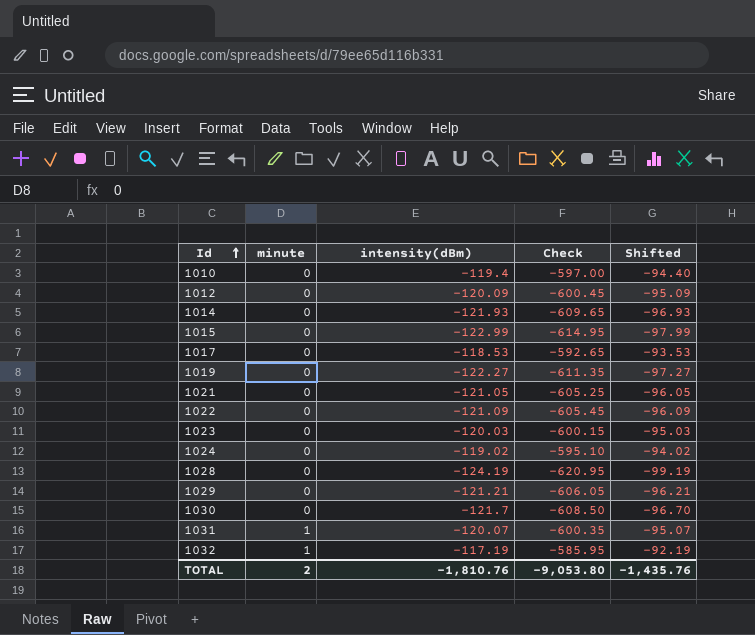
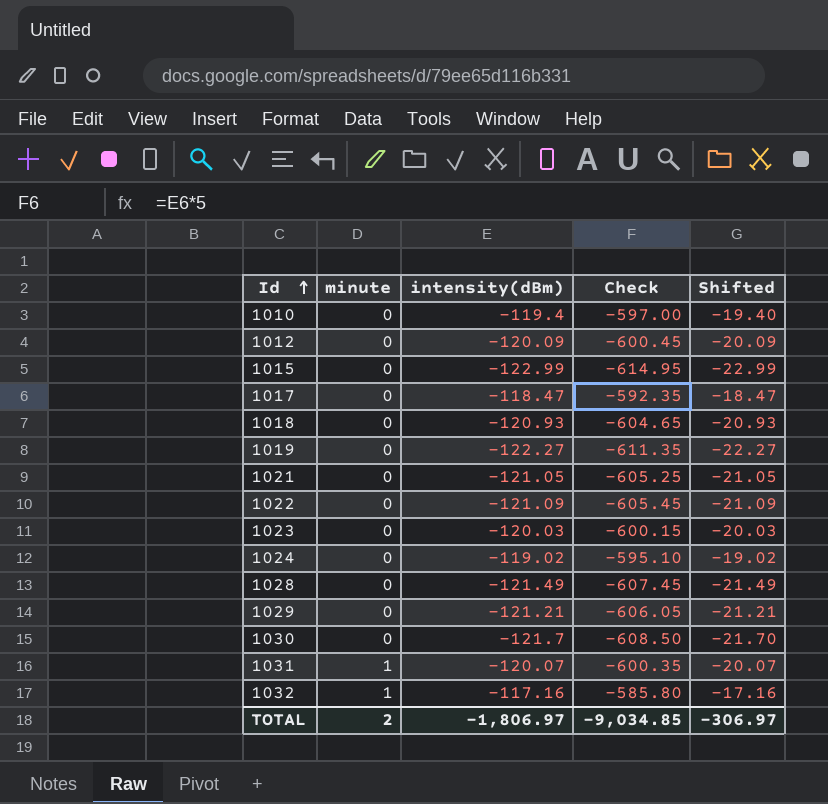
column Shifted | formula: [intensity(dBm)] + 25 -> [intensity(dBm)] + 100
row 1014: 0 | -121.93 | -609.65 | -96.93 -> none
1017 | intensity(dBm): -118.53 -> -118.47
1017 | Check: -592.65 -> -592.35
row 1018: none -> 0 | -120.93 | -604.65 | -20.93
1028 | intensity(dBm): -124.19 -> -121.49
1028 | Check: -620.95 -> -607.45
1032 | intensity(dBm): -117.19 -> -117.16
1032 | Check: -585.95 -> -585.80
TOTAL | intensity(dBm): -1,810.76 -> -1,806.97
TOTAL | Check: -9,053.80 -> -9,034.85
TOTAL | Shifted: -1,435.76 -> -306.97

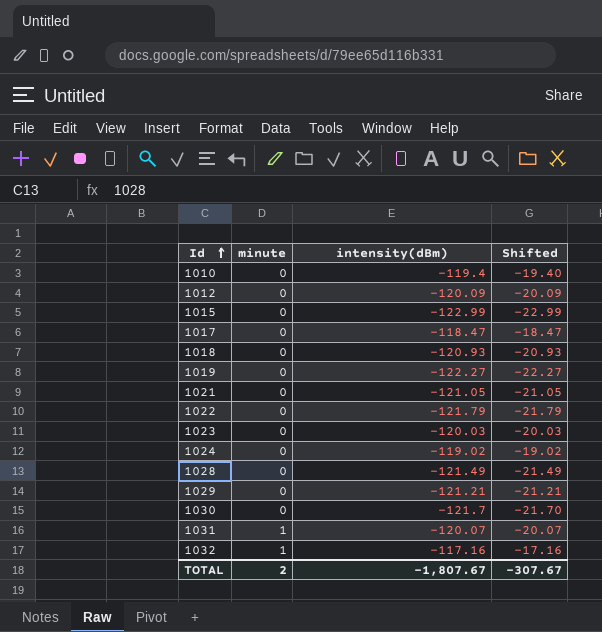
column Check | formula: [intensity(dBm)] * 5 -> none
1022 | intensity(dBm): -121.09 -> -121.79
1022 | Shifted: -21.09 -> -21.79
TOTAL | intensity(dBm): -1,806.97 -> -1,807.67
TOTAL | Shifted: -306.97 -> -307.67

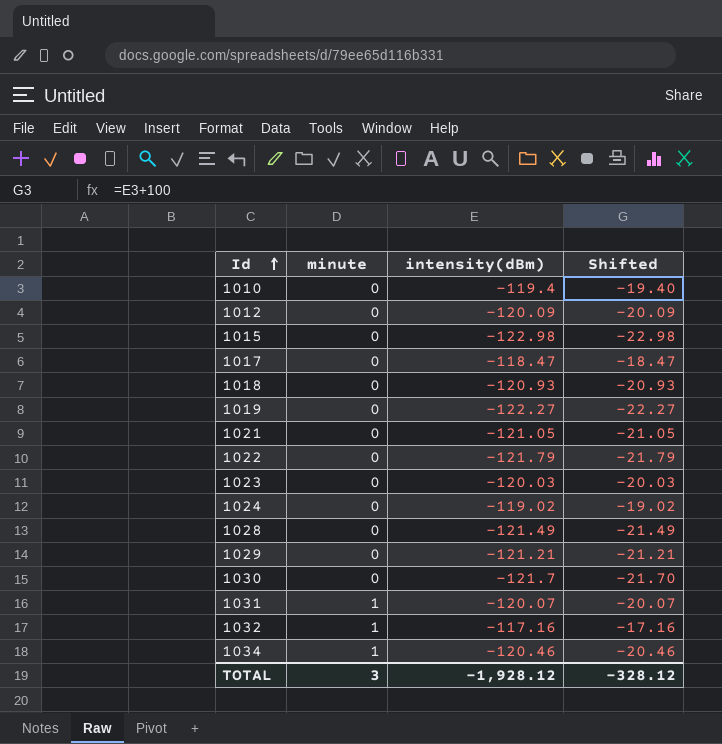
1015 | intensity(dBm): -122.99 -> -122.98
1015 | Shifted: -22.99 -> -22.98
row 1034: none -> 1 | -120.46 | -20.46
TOTAL | minute: 2 -> 3
TOTAL | intensity(dBm): -1,807.67 -> -1,928.12
TOTAL | Shifted: -307.67 -> -328.12

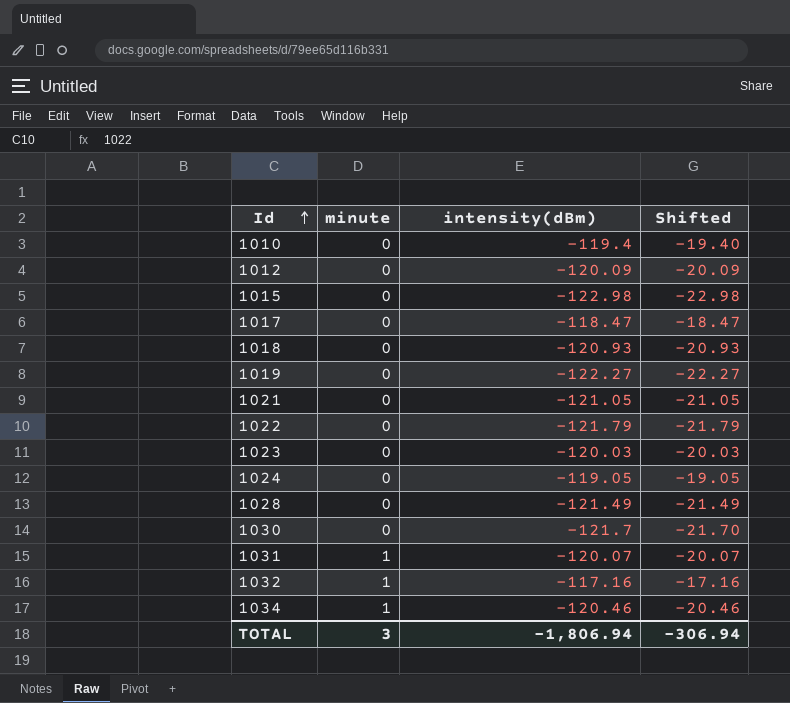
row 1029: 0 | -121.21 | -21.21 -> none
1024 | intensity(dBm): -119.02 -> -119.05
1024 | Shifted: -19.02 -> -19.05
TOTAL | intensity(dBm): -1,928.12 -> -1,806.94
TOTAL | Shifted: -328.12 -> -306.94

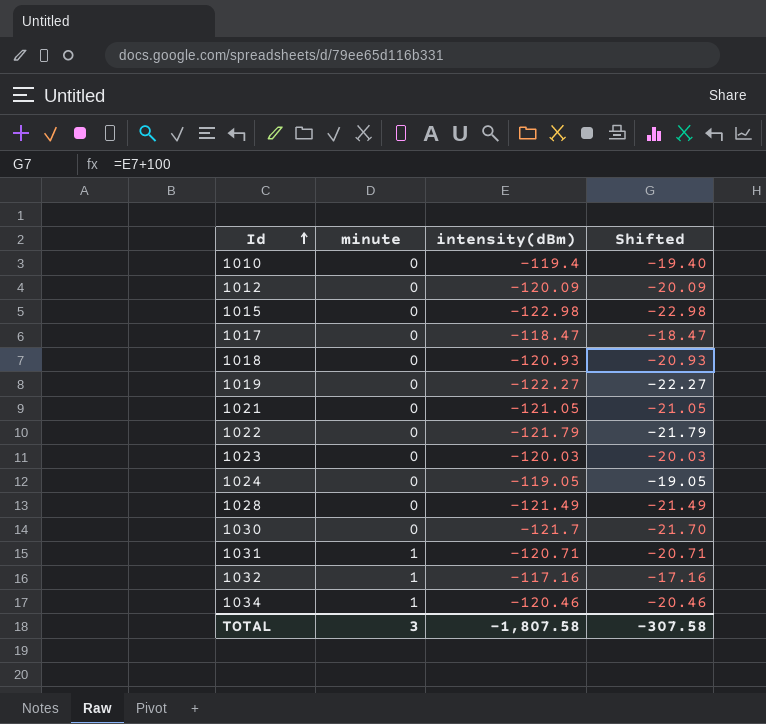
1031 | intensity(dBm): -120.07 -> -120.71
1031 | Shifted: -20.07 -> -20.71
TOTAL | intensity(dBm): -1,806.94 -> -1,807.58
TOTAL | Shifted: -306.94 -> -307.58

